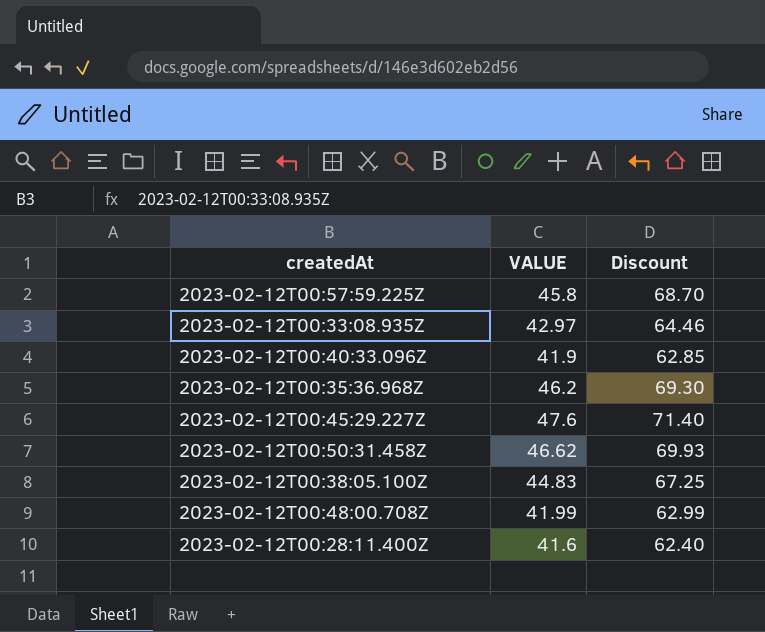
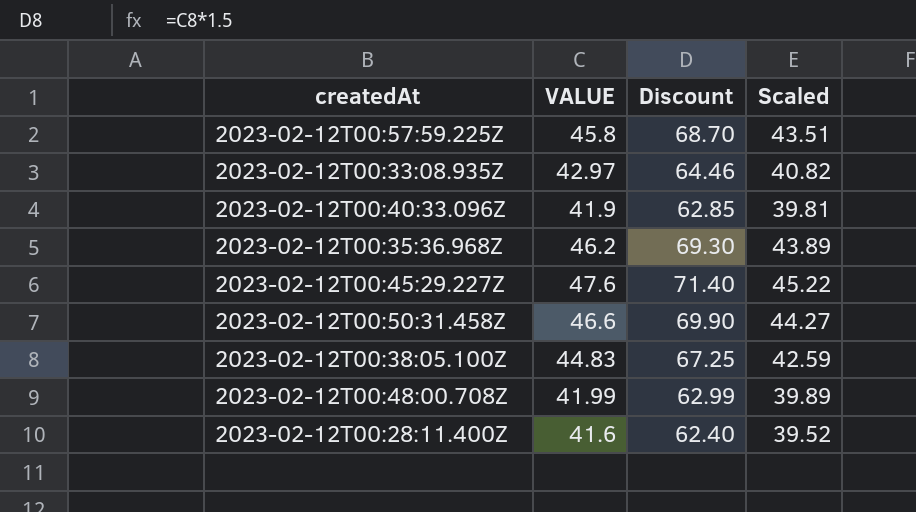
column Scaled | formula: none -> [VALUE] * 0.95
2023-02-12T00:50:31.458Z | VALUE: 46.62 -> 46.6
2023-02-12T00:50:31.458Z | Discount: 69.93 -> 69.90

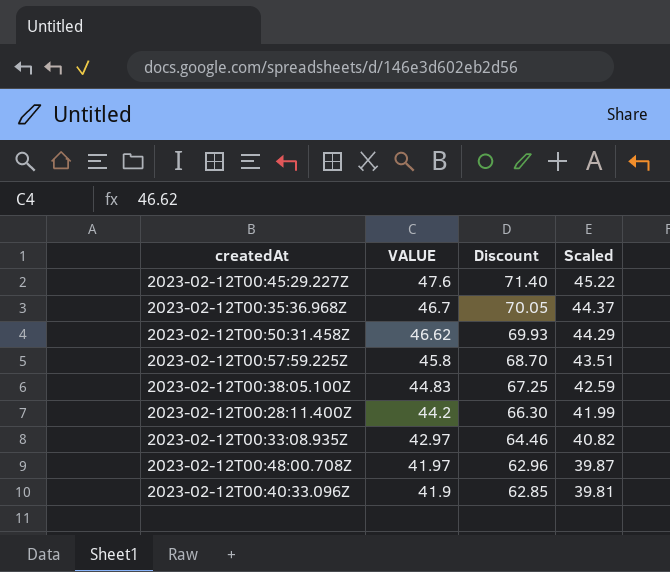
row order: none -> VALUE descending
2023-02-12T00:35:36.968Z | VALUE: 46.2 -> 46.7
2023-02-12T00:35:36.968Z | Discount: 69.30 -> 70.05
2023-02-12T00:35:36.968Z | Scaled: 43.89 -> 44.37
2023-02-12T00:50:31.458Z | VALUE: 46.6 -> 46.62
2023-02-12T00:50:31.458Z | Discount: 69.90 -> 69.93
2023-02-12T00:50:31.458Z | Scaled: 44.27 -> 44.29
2023-02-12T00:28:11.400Z | VALUE: 41.6 -> 44.2
2023-02-12T00:28:11.400Z | Discount: 62.40 -> 66.30
2023-02-12T00:28:11.400Z | Scaled: 39.52 -> 41.99
2023-02-12T00:48:00.708Z | VALUE: 41.99 -> 41.97
2023-02-12T00:48:00.708Z | Discount: 62.99 -> 62.96
2023-02-12T00:48:00.708Z | Scaled: 39.89 -> 39.87

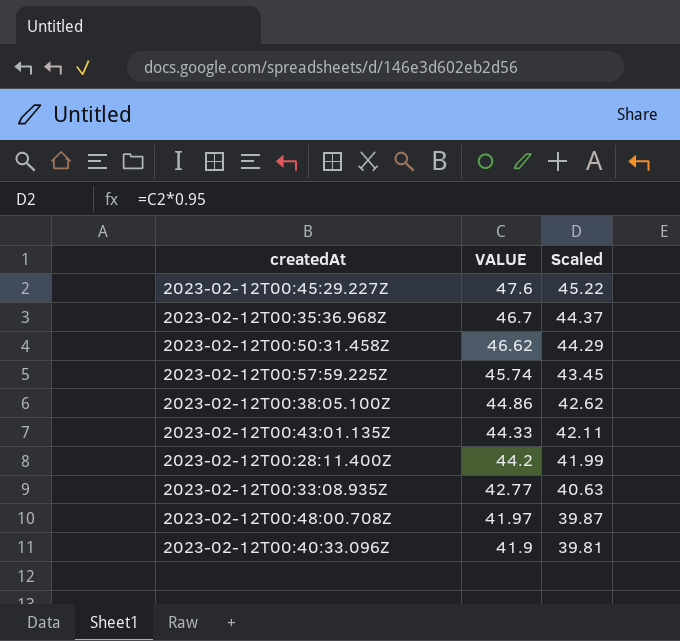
column Discount | formula: [VALUE] * 1.5 -> none
2023-02-12T00:57:59.225Z | VALUE: 45.8 -> 45.74
2023-02-12T00:57:59.225Z | Scaled: 43.51 -> 43.45
2023-02-12T00:38:05.100Z | VALUE: 44.83 -> 44.86
2023-02-12T00:38:05.100Z | Scaled: 42.59 -> 42.62
row 2023-02-12T00:43:01.135Z: none -> 44.33 | 42.11
2023-02-12T00:33:08.935Z | VALUE: 42.97 -> 42.77
2023-02-12T00:33:08.935Z | Scaled: 40.82 -> 40.63

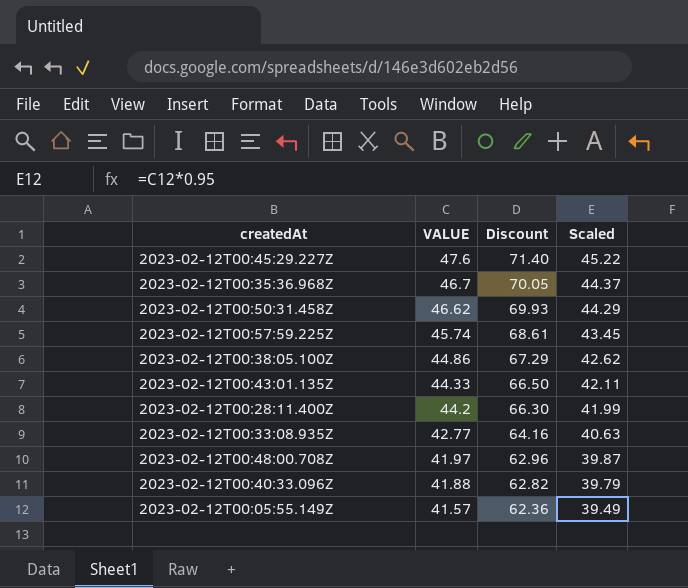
column Discount | formula: none -> [VALUE] * 1.5
2023-02-12T00:40:33.096Z | VALUE: 41.9 -> 41.88
2023-02-12T00:40:33.096Z | Scaled: 39.81 -> 39.79
row 2023-02-12T00:05:55.149Z: none -> 41.57 | 62.36 | 39.49

